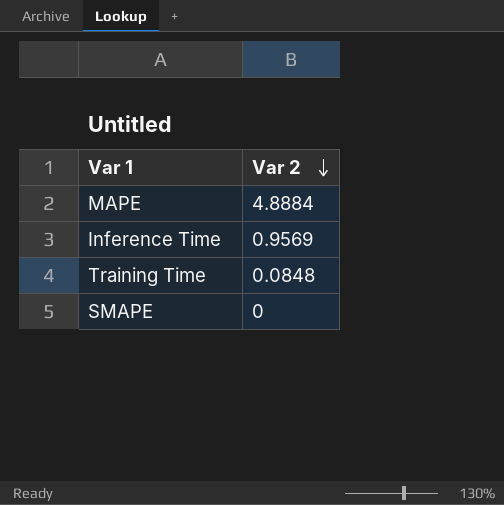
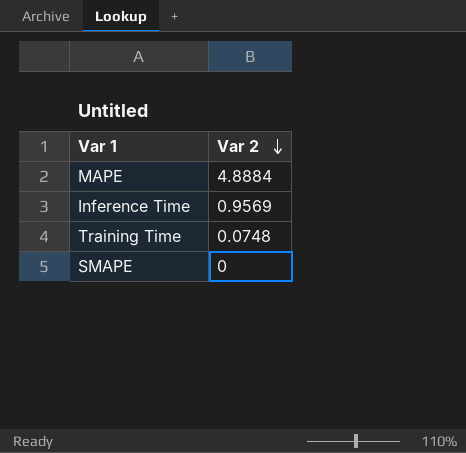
Training Time | Var 2: 0.0848 -> 0.0748

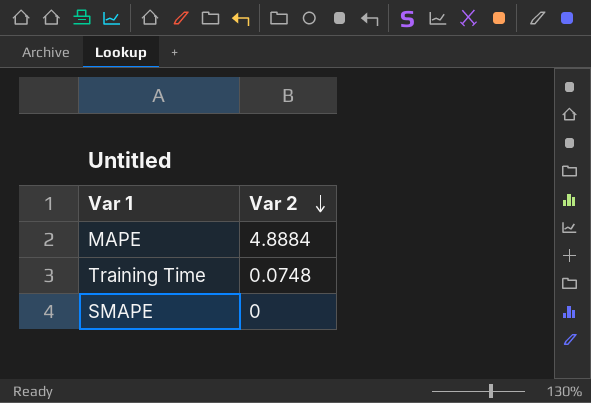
row Inference Time: 0.9569 -> none

